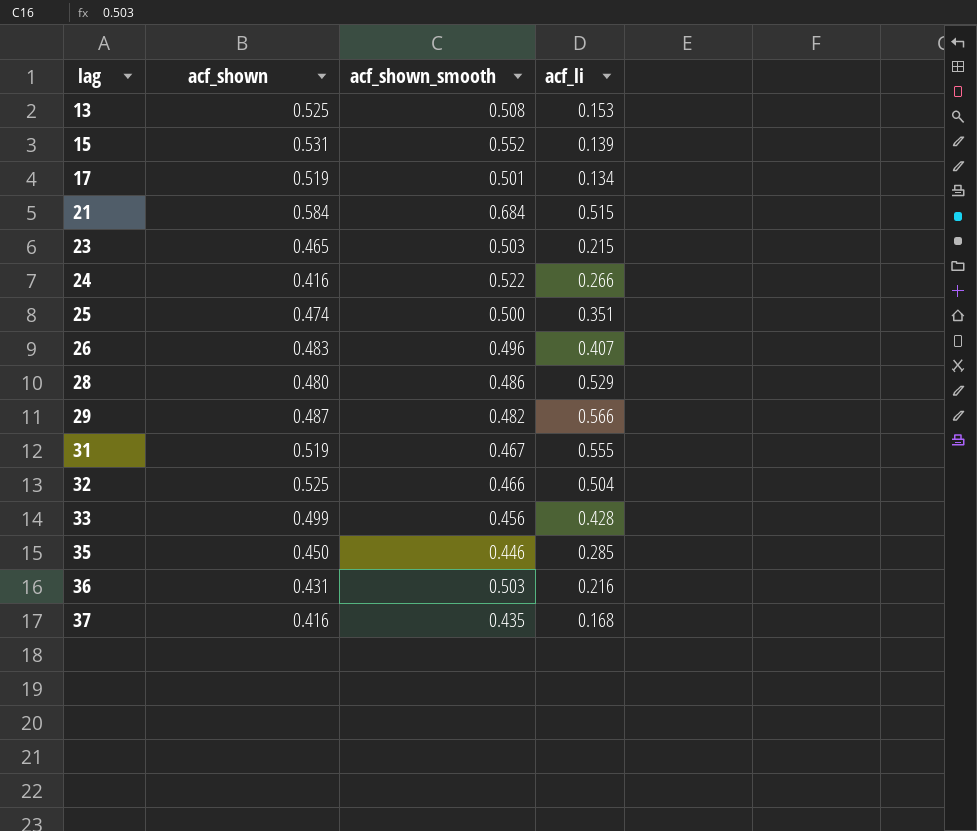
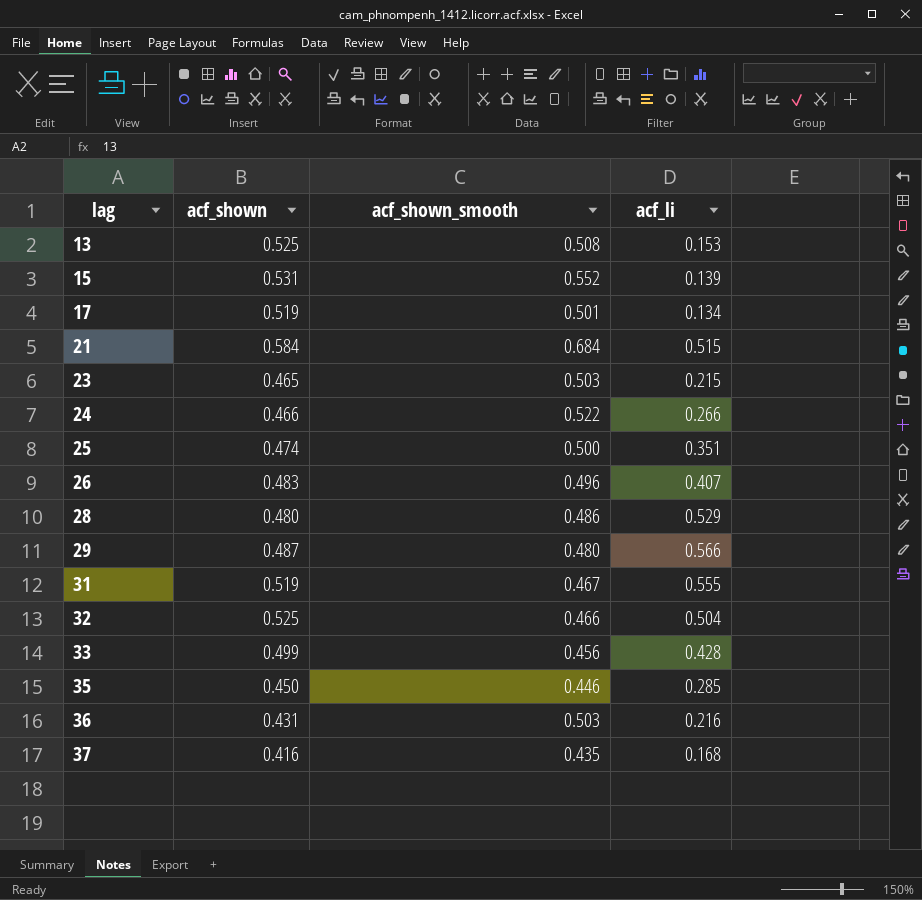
24 | acf_shown: 0.416 -> 0.466
29 | acf_shown_smooth: 0.482 -> 0.480

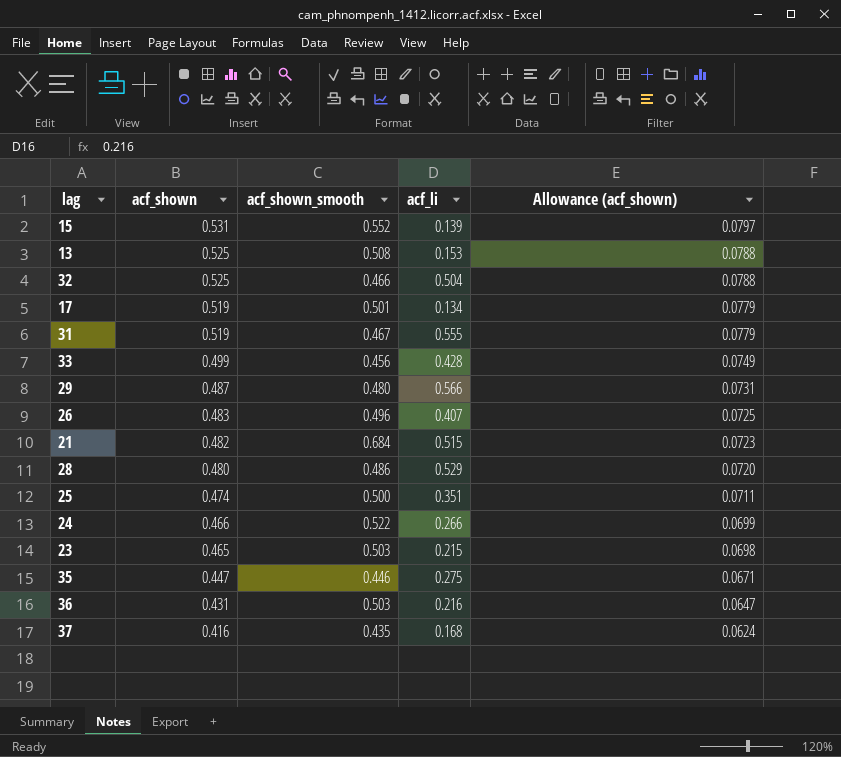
row order: lag ascending -> acf_shown descending
column Allowance (acf_shown) | formula: none -> [acf_shown] * 0.15
21 | acf_shown: 0.584 -> 0.482
35 | acf_shown: 0.450 -> 0.447
35 | acf_li: 0.285 -> 0.275

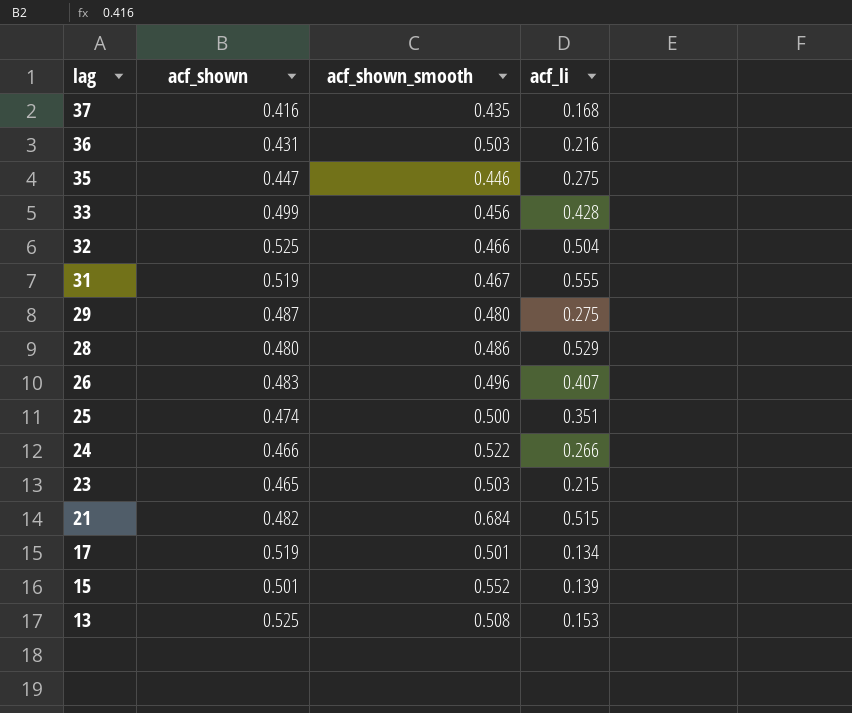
row order: acf_shown descending -> lag descending
column Allowance (acf_shown) | formula: [acf_shown] * 0.15 -> none
29 | acf_li: 0.566 -> 0.275
15 | acf_shown: 0.531 -> 0.501

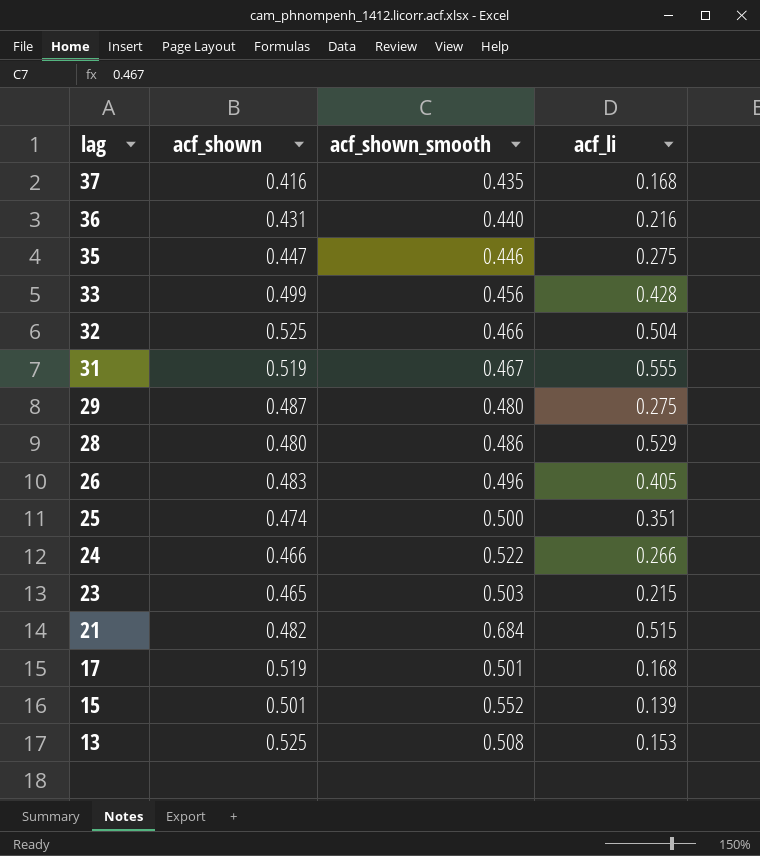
36 | acf_shown_smooth: 0.503 -> 0.440
26 | acf_li: 0.407 -> 0.405
17 | acf_li: 0.134 -> 0.168

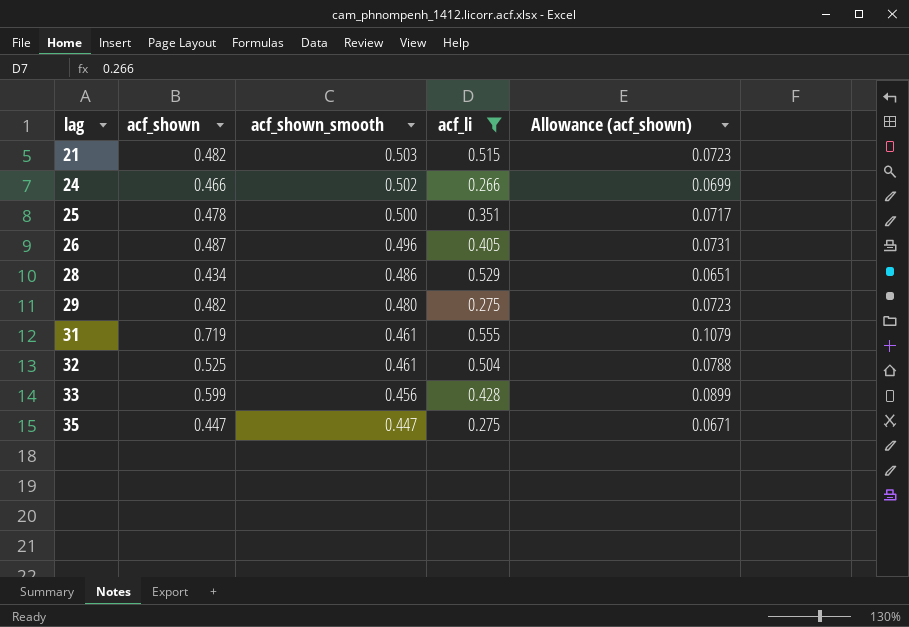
filter: none -> acf_li >= 0.266
row order: lag descending -> lag ascending
column Allowance (acf_shown) | formula: none -> [acf_shown] * 0.15
21 | acf_shown_smooth: 0.684 -> 0.503
24 | acf_shown_smooth: 0.522 -> 0.502
25 | acf_shown: 0.474 -> 0.478
26 | acf_shown: 0.483 -> 0.487
28 | acf_shown: 0.480 -> 0.434
29 | acf_shown: 0.487 -> 0.482
31 | acf_shown: 0.519 -> 0.719
31 | acf_shown_smooth: 0.467 -> 0.461
32 | acf_shown_smooth: 0.466 -> 0.461
33 | acf_shown: 0.499 -> 0.599
35 | acf_shown_smooth: 0.446 -> 0.447

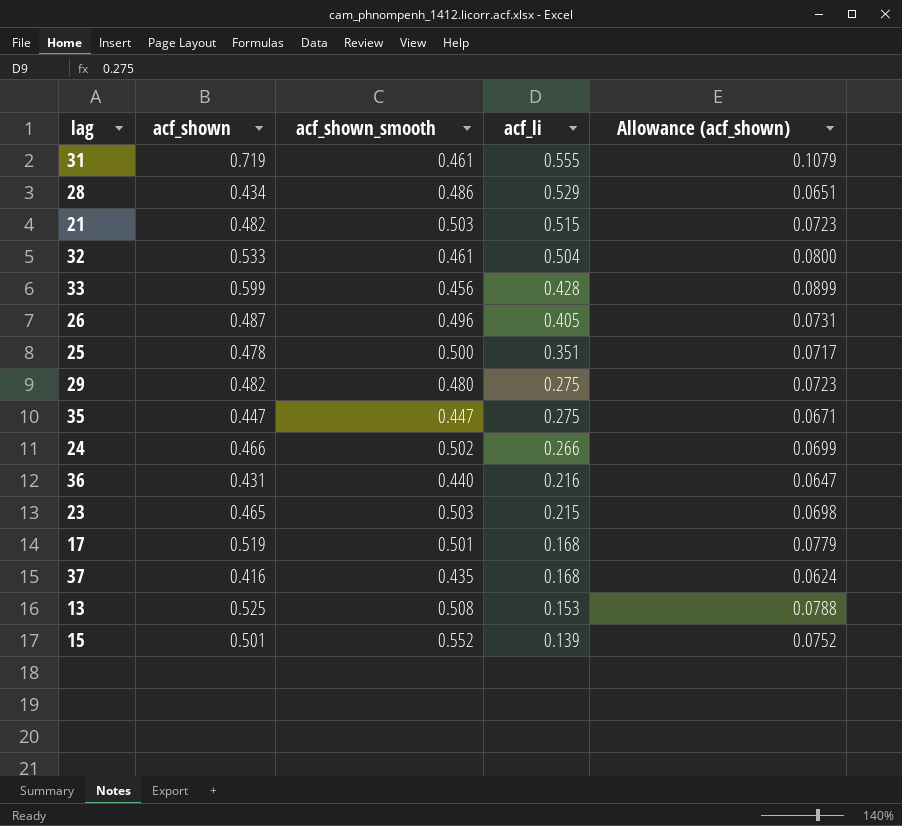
filter: acf_li >= 0.266 -> none
row order: lag ascending -> acf_li descending
32 | acf_shown: 0.525 -> 0.533
32 | Allowance (acf_shown): 0.0788 -> 0.0800

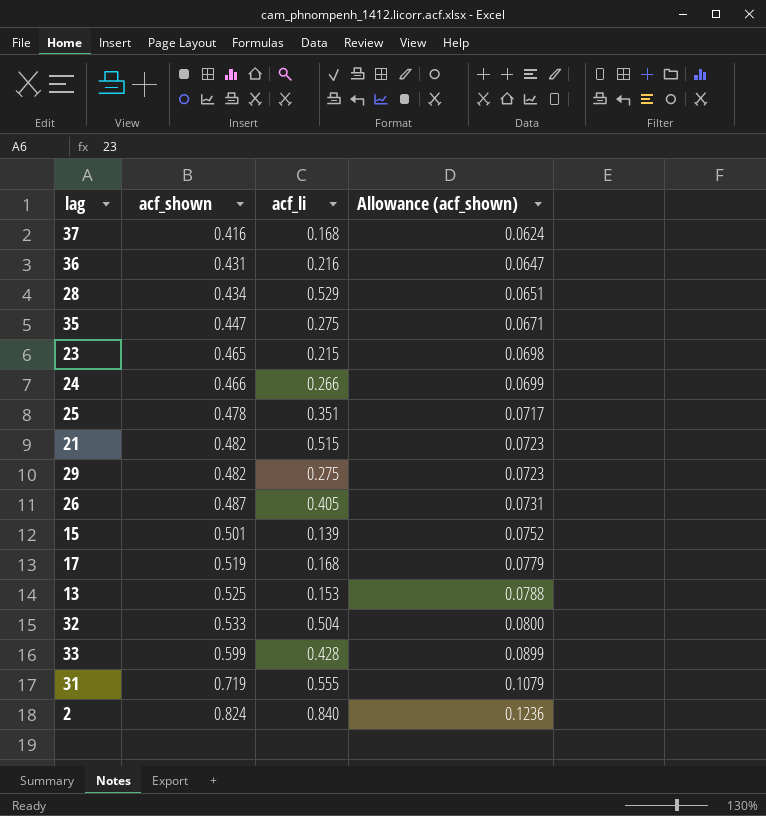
row order: acf_li descending -> acf_shown ascending
column acf_shown_smooth | position: 3 -> none
row 2: none -> 0.824 | 0.840 | 0.1236

